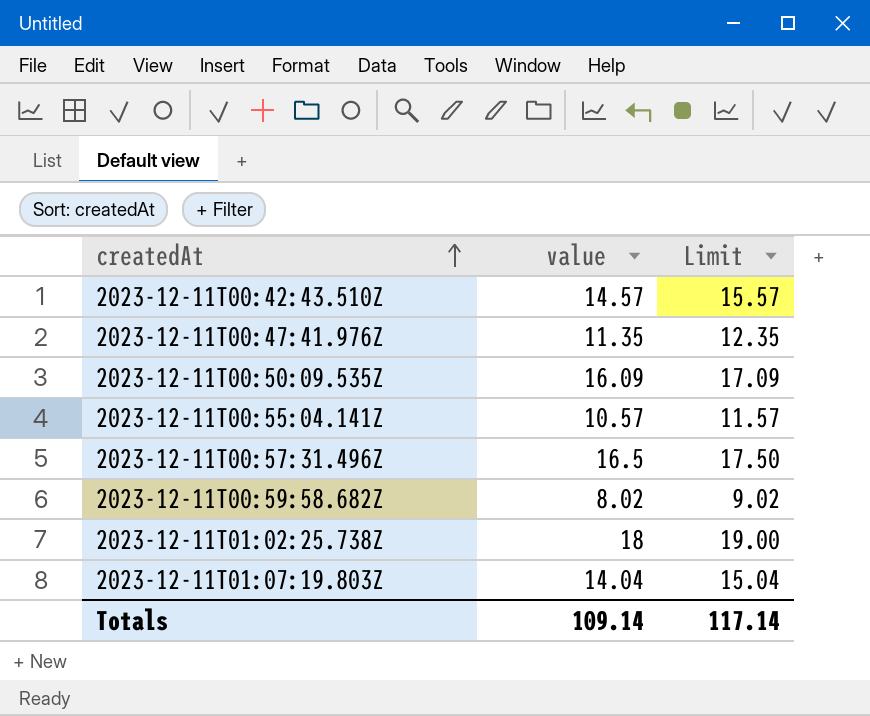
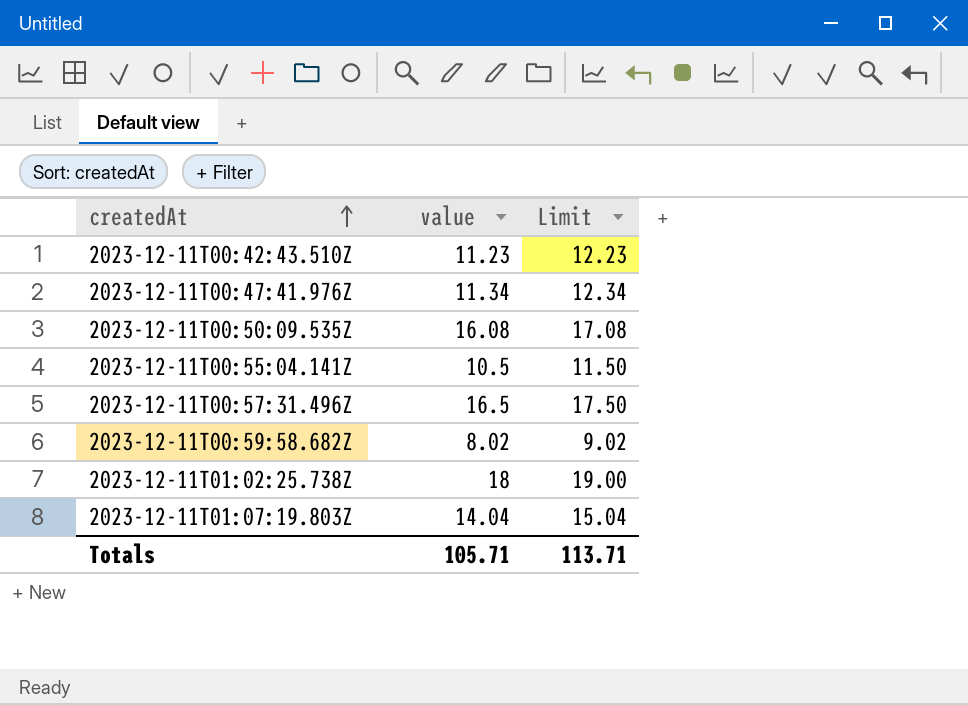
2023-12-11T00:42:43.510Z | value: 14.57 -> 11.23
2023-12-11T00:42:43.510Z | Limit: 15.57 -> 12.23
2023-12-11T00:47:41.976Z | value: 11.35 -> 11.34
2023-12-11T00:47:41.976Z | Limit: 12.35 -> 12.34
2023-12-11T00:50:09.535Z | value: 16.09 -> 16.08
2023-12-11T00:50:09.535Z | Limit: 17.09 -> 17.08
2023-12-11T00:55:04.141Z | value: 10.57 -> 10.5
2023-12-11T00:55:04.141Z | Limit: 11.57 -> 11.50
Totals | value: 109.14 -> 105.71
Totals | Limit: 117.14 -> 113.71

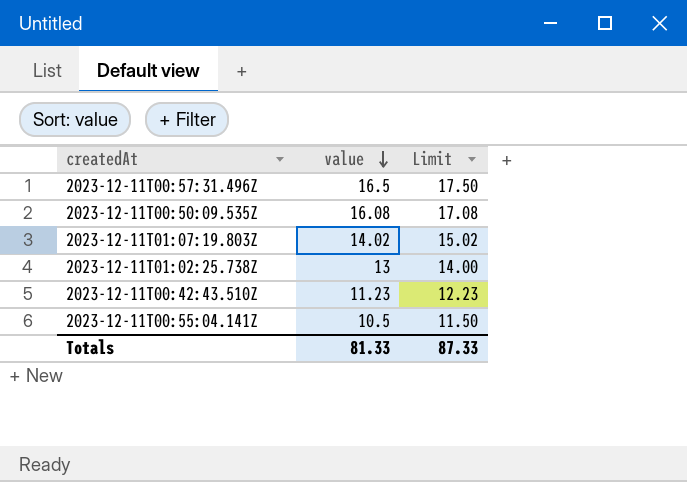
row order: createdAt ascending -> value descending
row 2023-12-11T00:47:41.976Z: 11.34 | 12.34 -> none
row 2023-12-11T00:59:58.682Z: 8.02 | 9.02 -> none
2023-12-11T01:07:19.803Z | value: 14.04 -> 14.02
2023-12-11T01:07:19.803Z | Limit: 15.04 -> 15.02
2023-12-11T01:02:25.738Z | value: 18 -> 13
2023-12-11T01:02:25.738Z | Limit: 19.00 -> 14.00
Totals | value: 105.71 -> 81.33
Totals | Limit: 113.71 -> 87.33

